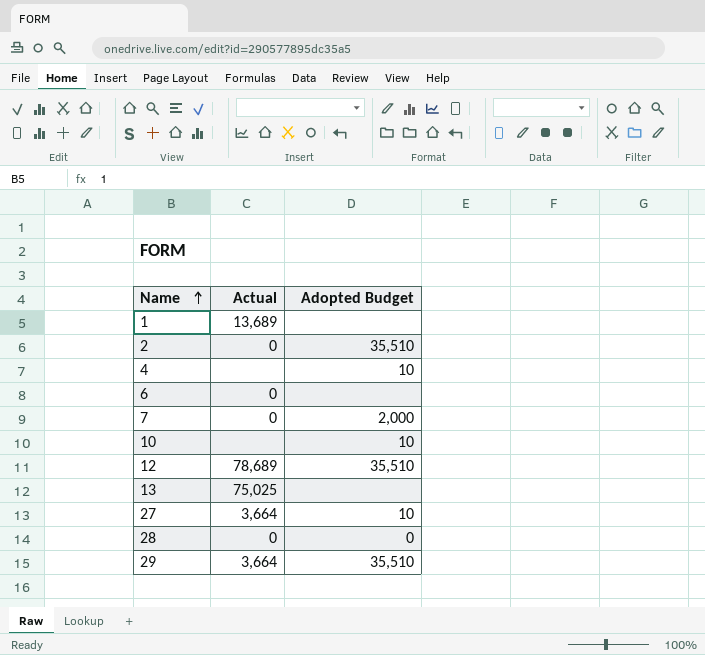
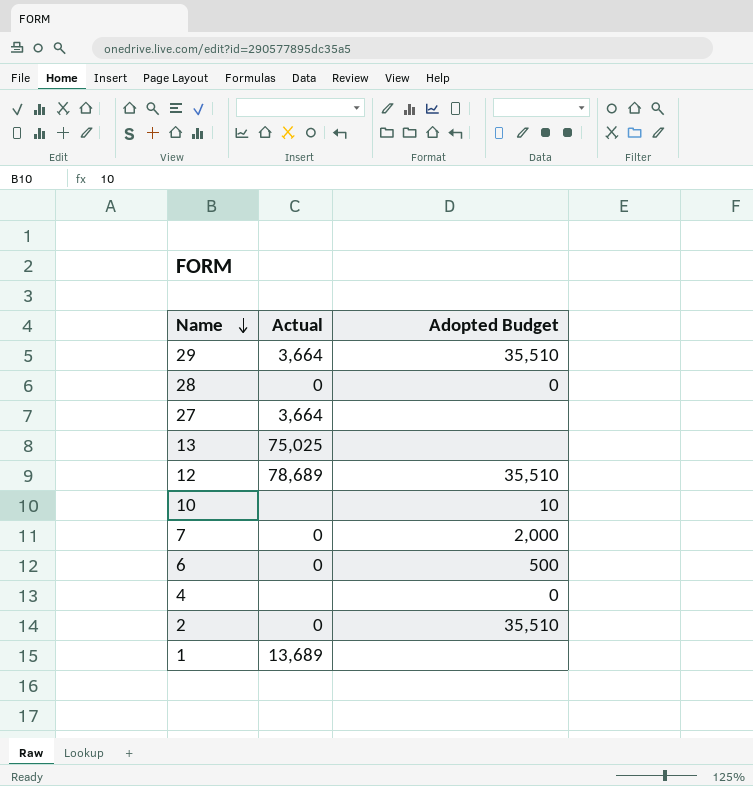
row order: Name ascending -> Name descending
27 | Adopted Budget: 10 -> none
6 | Adopted Budget: none -> 500
4 | Adopted Budget: 10 -> 0

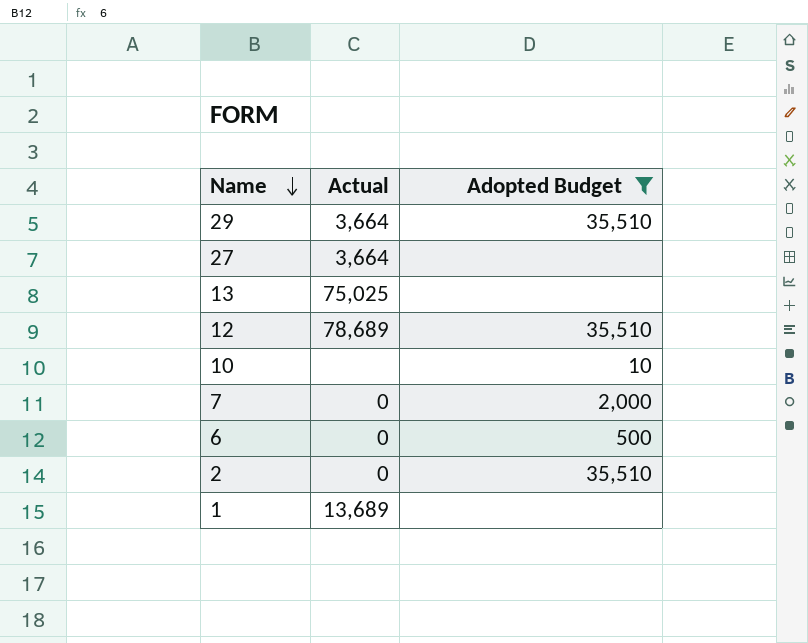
filter: none -> Adopted Budget != 0

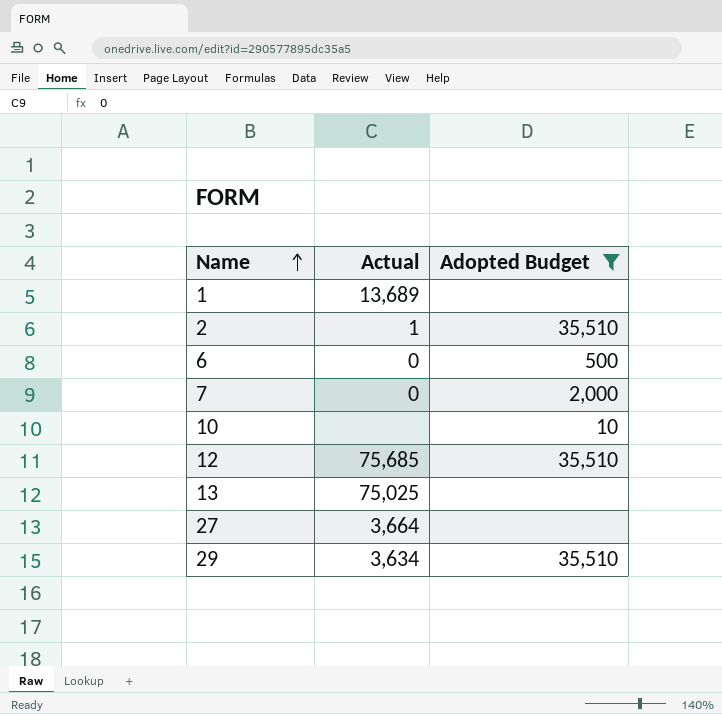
row order: Name descending -> Name ascending
2 | Actual: 0 -> 1
12 | Actual: 78,689 -> 75,685
29 | Actual: 3,664 -> 3,634

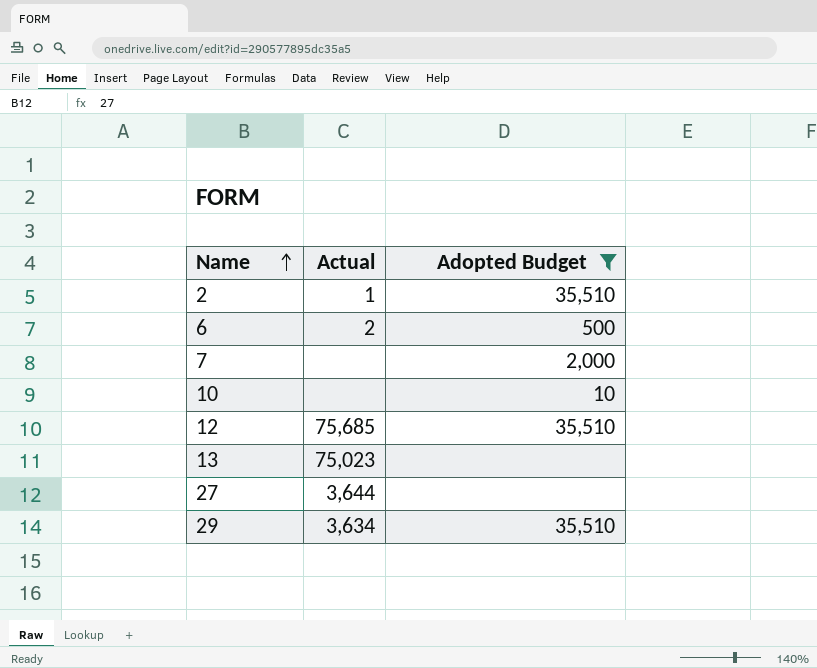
row 1: 13,689 | none -> none
6 | Actual: 0 -> 2
7 | Actual: 0 -> none
13 | Actual: 75,025 -> 75,023
27 | Actual: 3,664 -> 3,644

